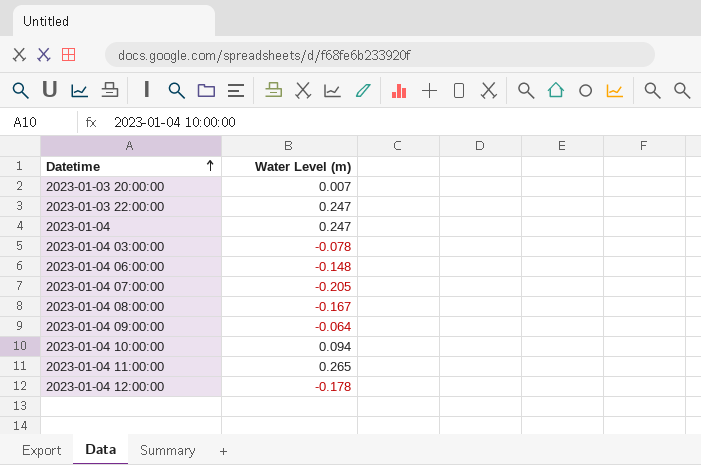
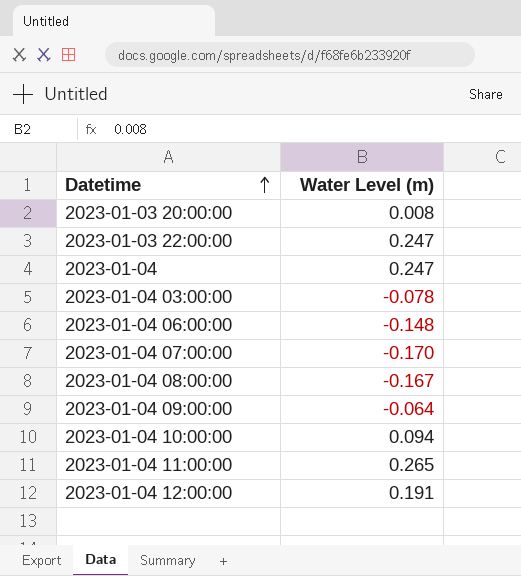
2023-01-03 20:00:00 | Water Level (m): 0.007 -> 0.008
2023-01-04 07:00:00 | Water Level (m): -0.205 -> -0.170
2023-01-04 12:00:00 | Water Level (m): -0.178 -> 0.191

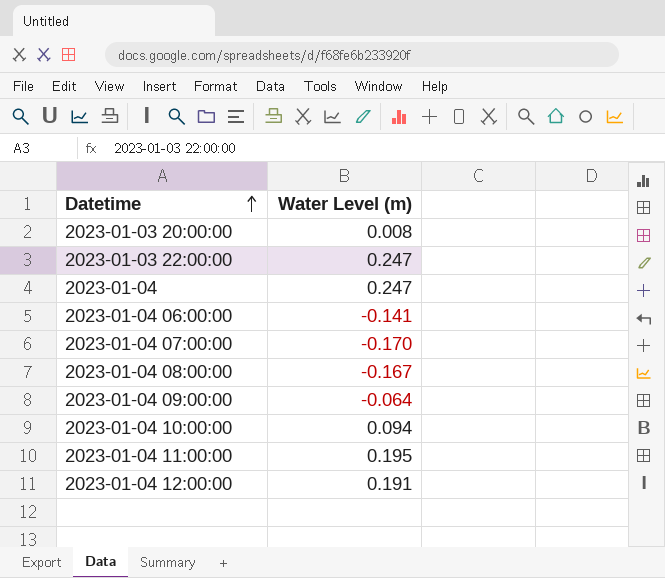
row 2023-01-04 03:00:00: -0.078 -> none
2023-01-04 06:00:00 | Water Level (m): -0.148 -> -0.141
2023-01-04 11:00:00 | Water Level (m): 0.265 -> 0.195

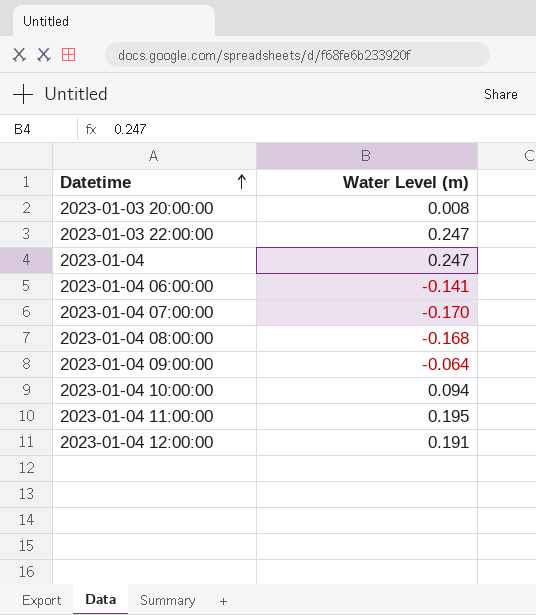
2023-01-04 08:00:00 | Water Level (m): -0.167 -> -0.168

